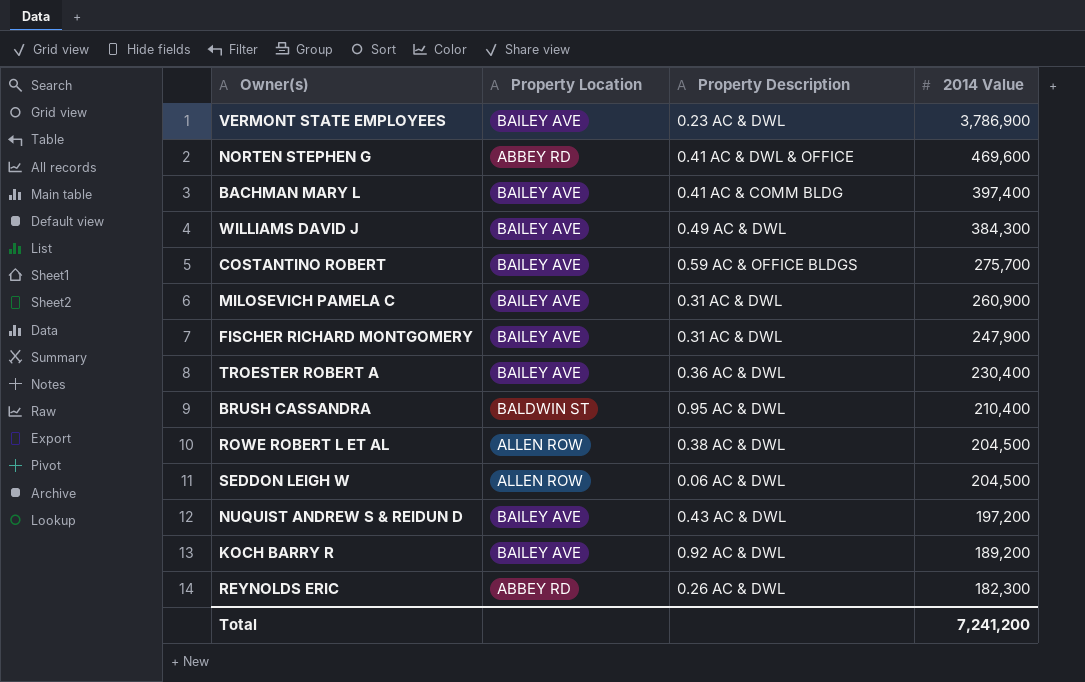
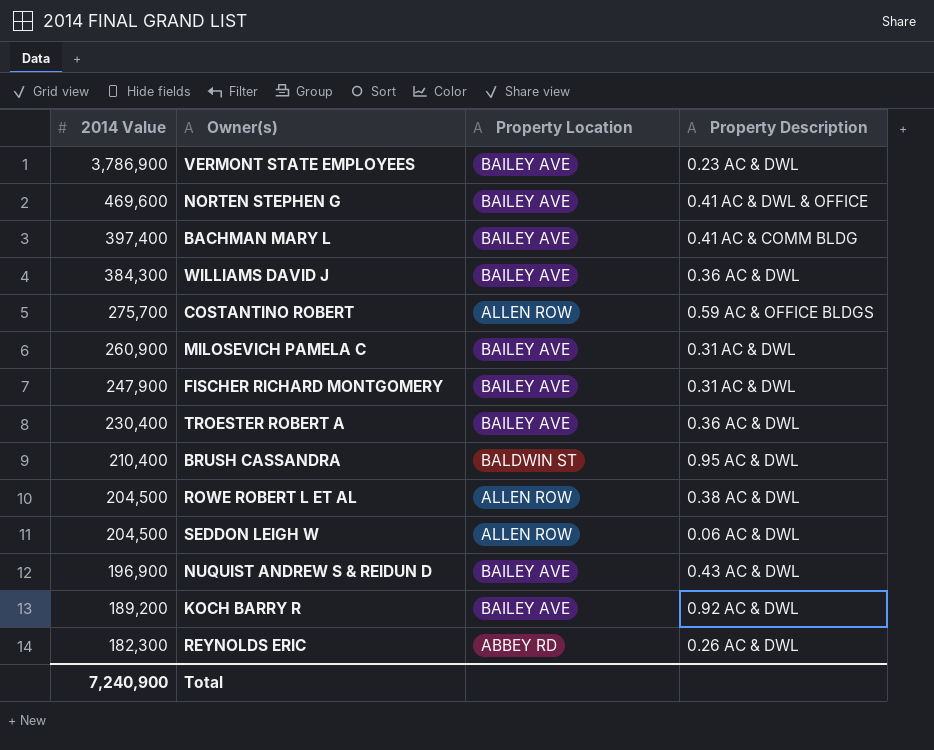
column 2014 Value | position: 4 -> 1
NORTEN STEPHEN G | Property Location: ABBEY RD -> BAILEY AVE
WILLIAMS DAVID J | Property Description: 0.49 AC & DWL -> 0.36 AC & DWL
COSTANTINO ROBERT | Property Location: BAILEY AVE -> ALLEN ROW
NUQUIST ANDREW S & REIDUN D | 2014 Value: 197,200 -> 196,900
Total | 2014 Value: 7,241,200 -> 7,240,900

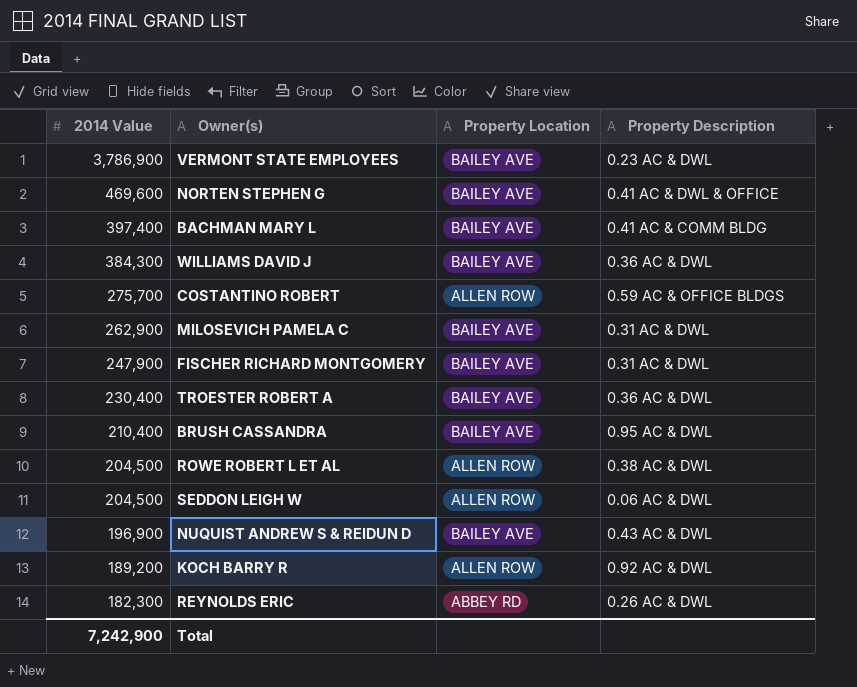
MILOSEVICH PAMELA C | 2014 Value: 260,900 -> 262,900
BRUSH CASSANDRA | Property Location: BALDWIN ST -> BAILEY AVE
KOCH BARRY R | Property Location: BAILEY AVE -> ALLEN ROW
Total | 2014 Value: 7,240,900 -> 7,242,900

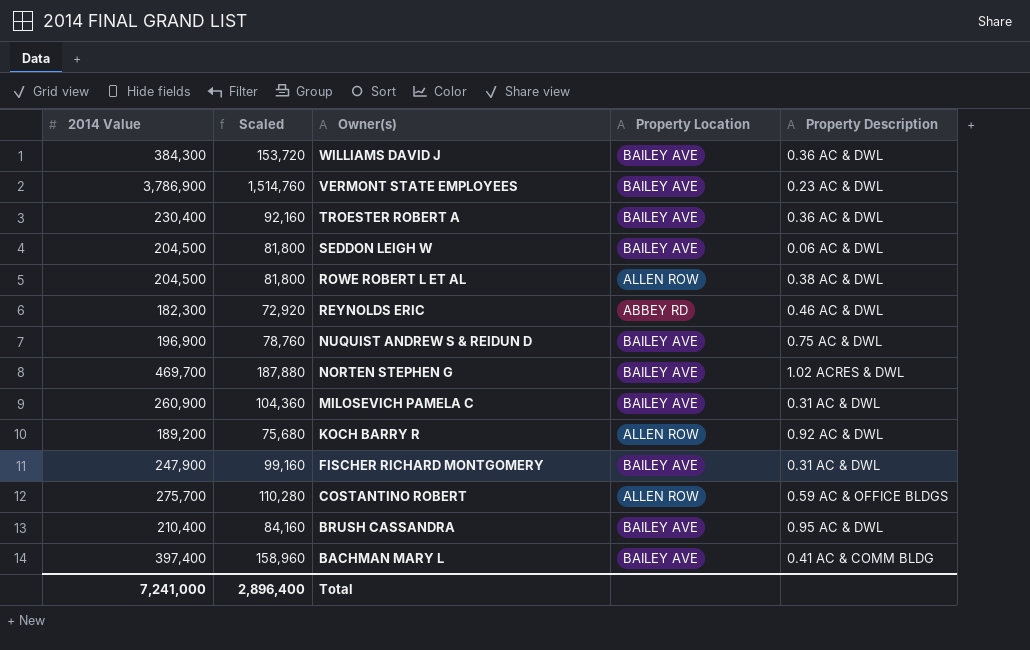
row order: 2014 Value descending -> Owner(s) descending
column Scaled | formula: none -> [2014 Value] * 0.4
SEDDON LEIGH W | Property Location: ALLEN ROW -> BAILEY AVE
REYNOLDS ERIC | Property Description: 0.26 AC & DWL -> 0.46 AC & DWL
NUQUIST ANDREW S & REIDUN D | Property Description: 0.43 AC & DWL -> 0.75 AC & DWL
NORTEN STEPHEN G | 2014 Value: 469,600 -> 469,700
NORTEN STEPHEN G | Property Description: 0.41 AC & DWL & OFFICE -> 1.02 ACRES & DWL
MILOSEVICH PAMELA C | 2014 Value: 262,900 -> 260,900
Total | 2014 Value: 7,242,900 -> 7,241,000

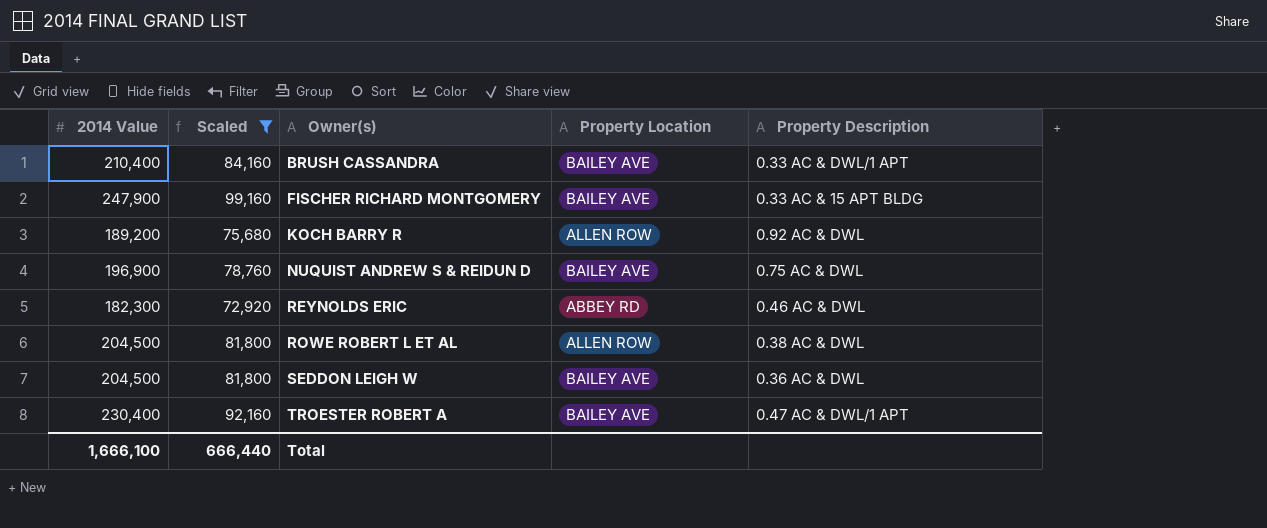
filter: none -> Scaled <= 99,160
row order: Owner(s) descending -> Owner(s) ascending
BRUSH CASSANDRA | Property Description: 0.95 AC & DWL -> 0.33 AC & DWL/1 APT
FISCHER RICHARD MONTGOMERY | Property Description: 0.31 AC & DWL -> 0.33 AC & 15 APT BLDG
SEDDON LEIGH W | Property Description: 0.06 AC & DWL -> 0.36 AC & DWL
TROESTER ROBERT A | Property Description: 0.36 AC & DWL -> 0.47 AC & DWL/1 APT
Total | 2014 Value: 7,241,000 -> 1,666,100
Total | Scaled: 2,896,400 -> 666,440

